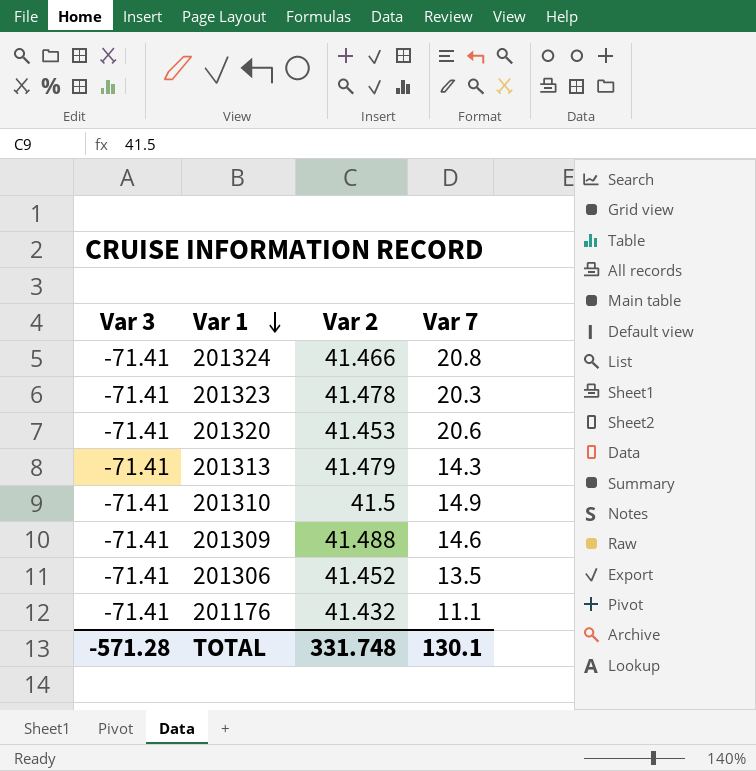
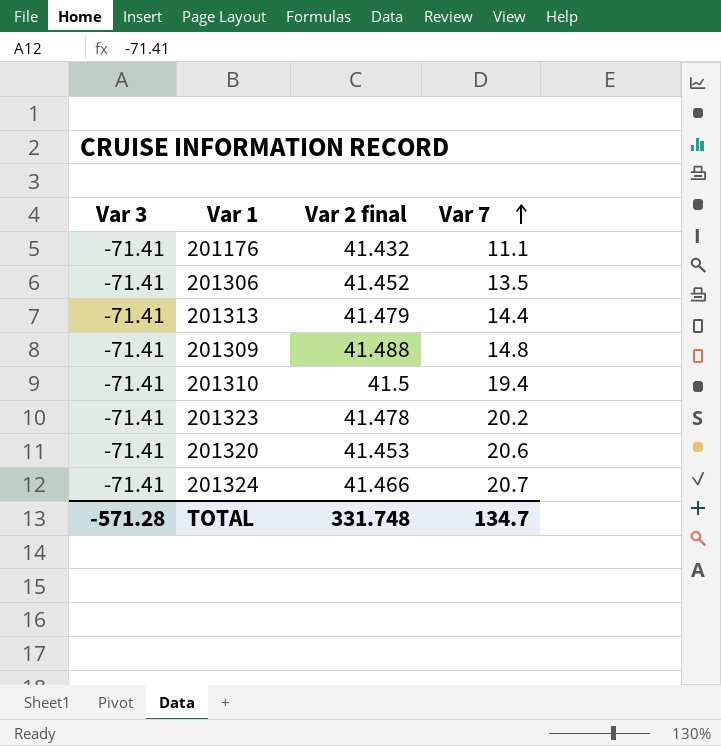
row order: Var 1 descending -> Var 7 ascending
column name: Var 2 -> Var 2 final
201313 | Var 7: 14.3 -> 14.4
201309 | Var 7: 14.6 -> 14.8
201310 | Var 7: 14.9 -> 19.4
201323 | Var 7: 20.3 -> 20.2
201324 | Var 7: 20.8 -> 20.7
TOTAL | Var 7: 130.1 -> 134.7

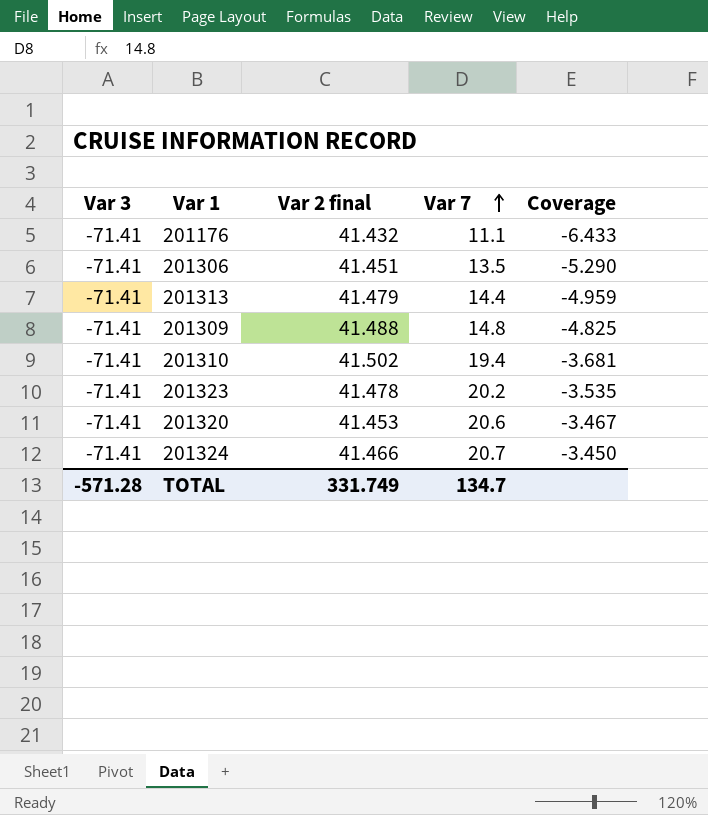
column Coverage | formula: none -> [Var 3] / [Var 7]
201306 | Var 2 final: 41.452 -> 41.451
201310 | Var 2 final: 41.5 -> 41.502
TOTAL | Var 2 final: 331.748 -> 331.749

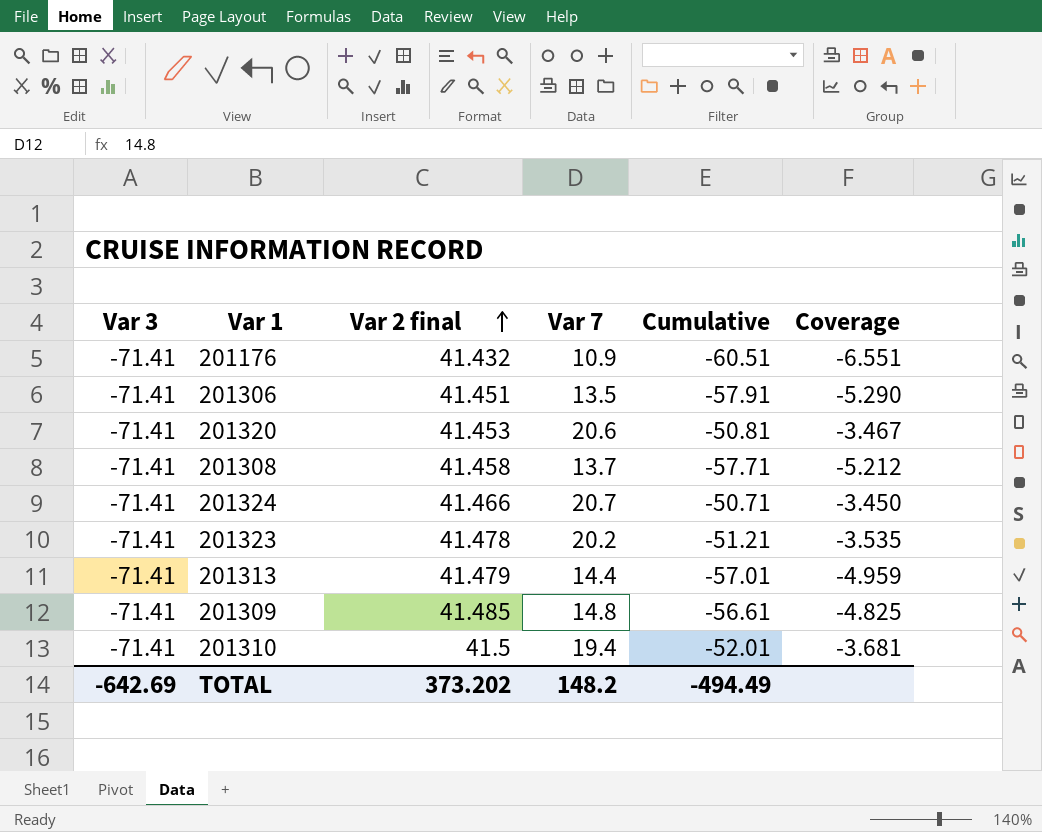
row order: Var 7 ascending -> Var 2 final ascending
column Cumulative | formula: none -> [Var 3] + [Var 7]
201176 | Var 7: 11.1 -> 10.9
201176 | Coverage: -6.433 -> -6.551
row 201308: none -> -71.41 | 41.458 | 13.7 | -57.71 | -5.212
201309 | Var 2 final: 41.488 -> 41.485
201310 | Var 2 final: 41.502 -> 41.5
TOTAL | Var 3: -571.28 -> -642.69
TOTAL | Var 2 final: 331.749 -> 373.202
TOTAL | Var 7: 134.7 -> 148.2

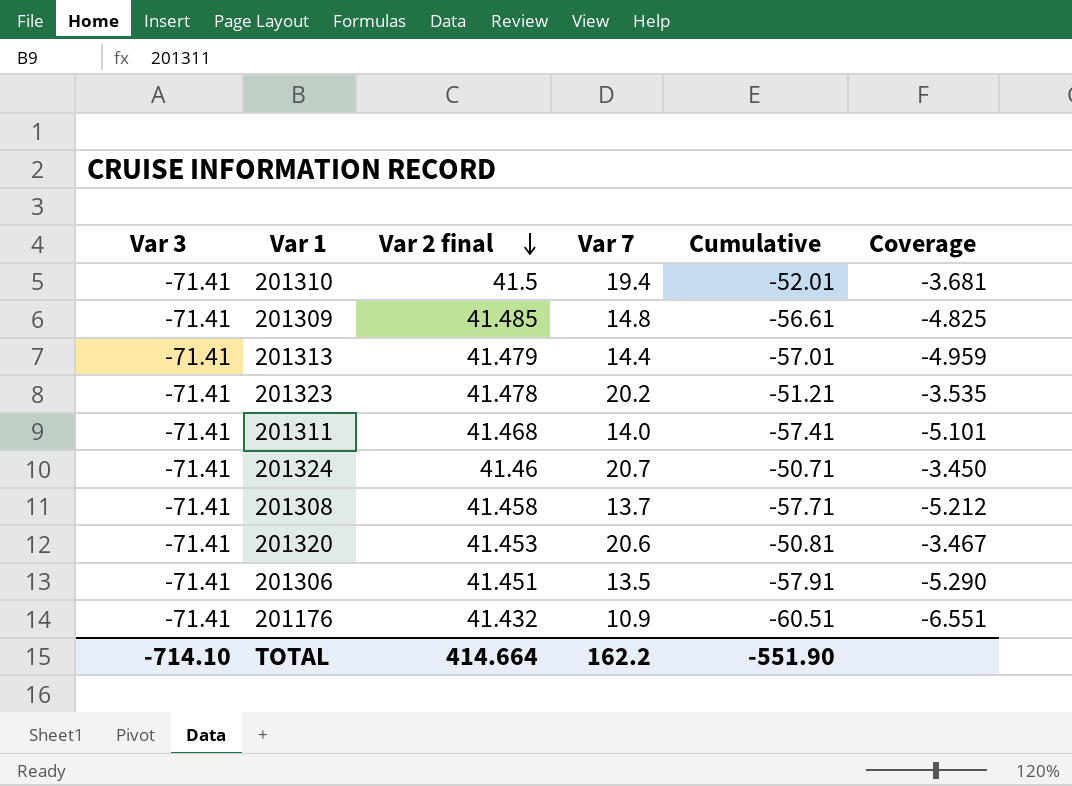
row order: Var 2 final ascending -> Var 2 final descending
row 201311: none -> -71.41 | 41.468 | 14.0 | -57.41 | -5.101
201324 | Var 2 final: 41.466 -> 41.46
TOTAL | Var 3: -642.69 -> -714.10
TOTAL | Var 2 final: 373.202 -> 414.664
TOTAL | Var 7: 148.2 -> 162.2
TOTAL | Cumulative: -494.49 -> -551.90

